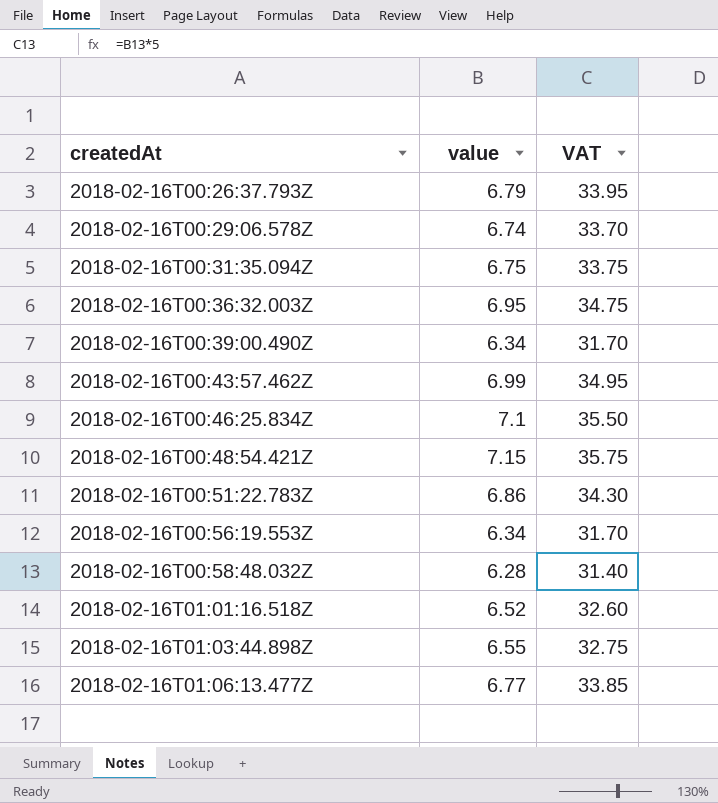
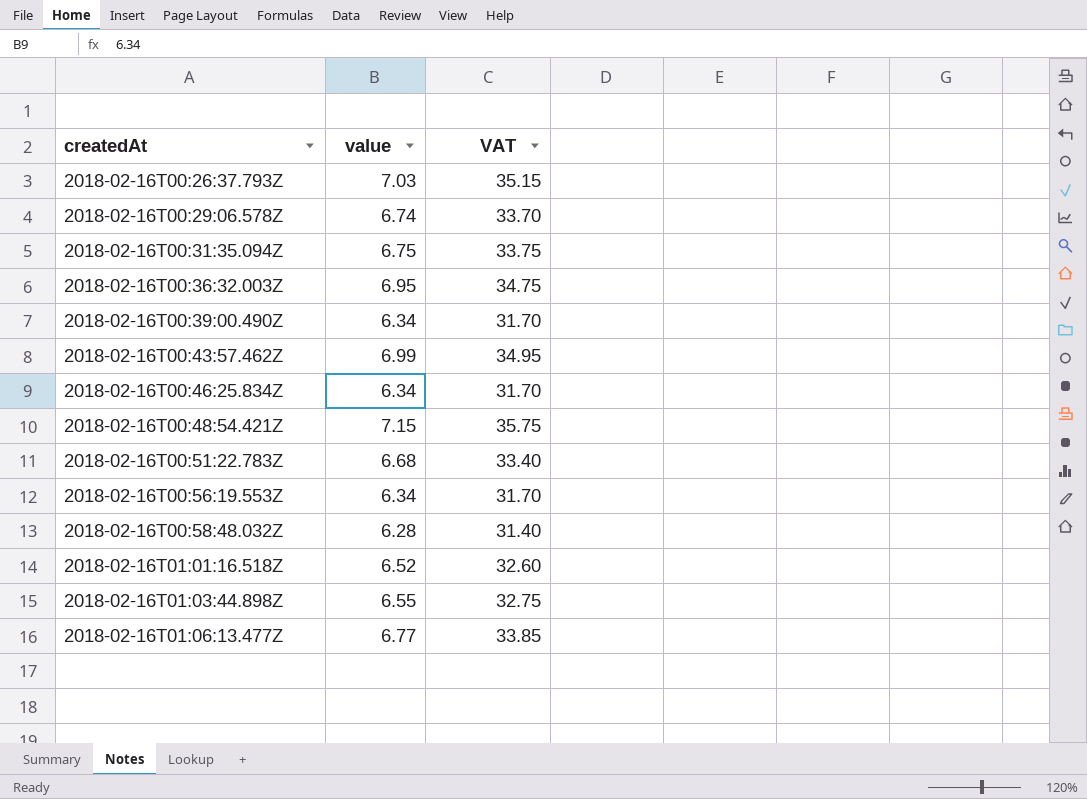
2018-02-16T00:26:37.793Z | value: 6.79 -> 7.03
2018-02-16T00:26:37.793Z | VAT: 33.95 -> 35.15
2018-02-16T00:46:25.834Z | value: 7.1 -> 6.34
2018-02-16T00:46:25.834Z | VAT: 35.50 -> 31.70
2018-02-16T00:51:22.783Z | value: 6.86 -> 6.68
2018-02-16T00:51:22.783Z | VAT: 34.30 -> 33.40

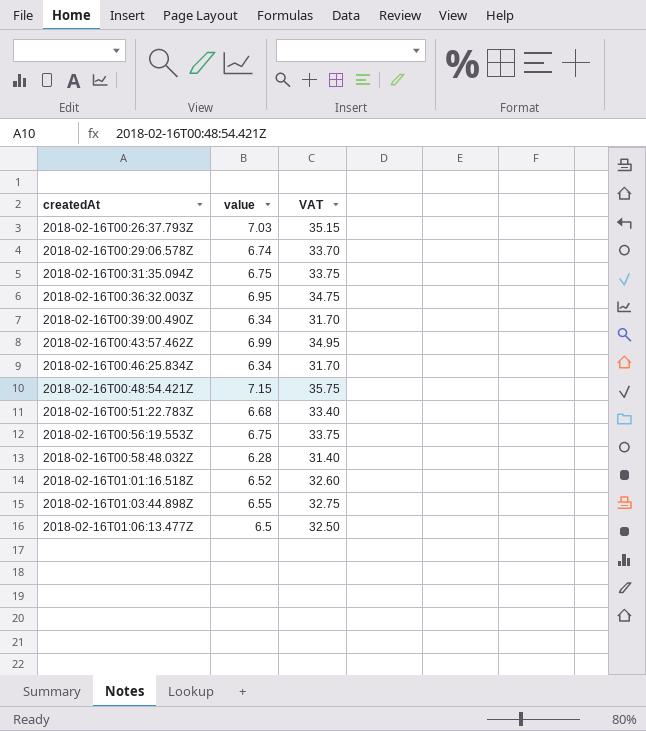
2018-02-16T00:56:19.553Z | value: 6.34 -> 6.75
2018-02-16T00:56:19.553Z | VAT: 31.70 -> 33.75
2018-02-16T01:06:13.477Z | value: 6.77 -> 6.5
2018-02-16T01:06:13.477Z | VAT: 33.85 -> 32.50

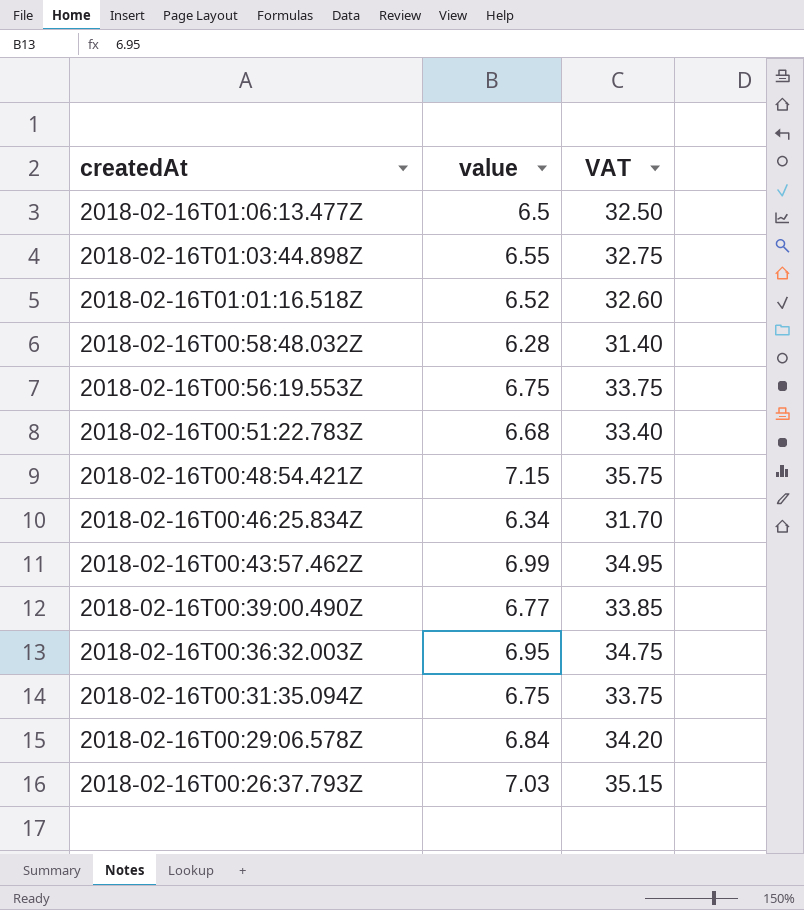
row order: createdAt ascending -> createdAt descending
2018-02-16T00:39:00.490Z | value: 6.34 -> 6.77
2018-02-16T00:39:00.490Z | VAT: 31.70 -> 33.85
2018-02-16T00:29:06.578Z | value: 6.74 -> 6.84
2018-02-16T00:29:06.578Z | VAT: 33.70 -> 34.20

